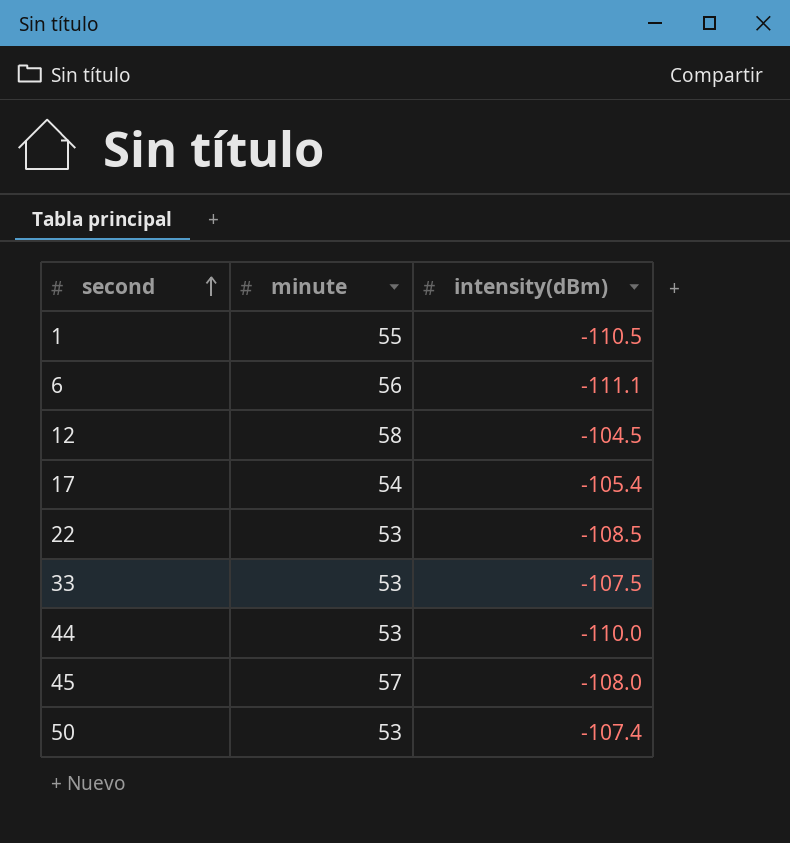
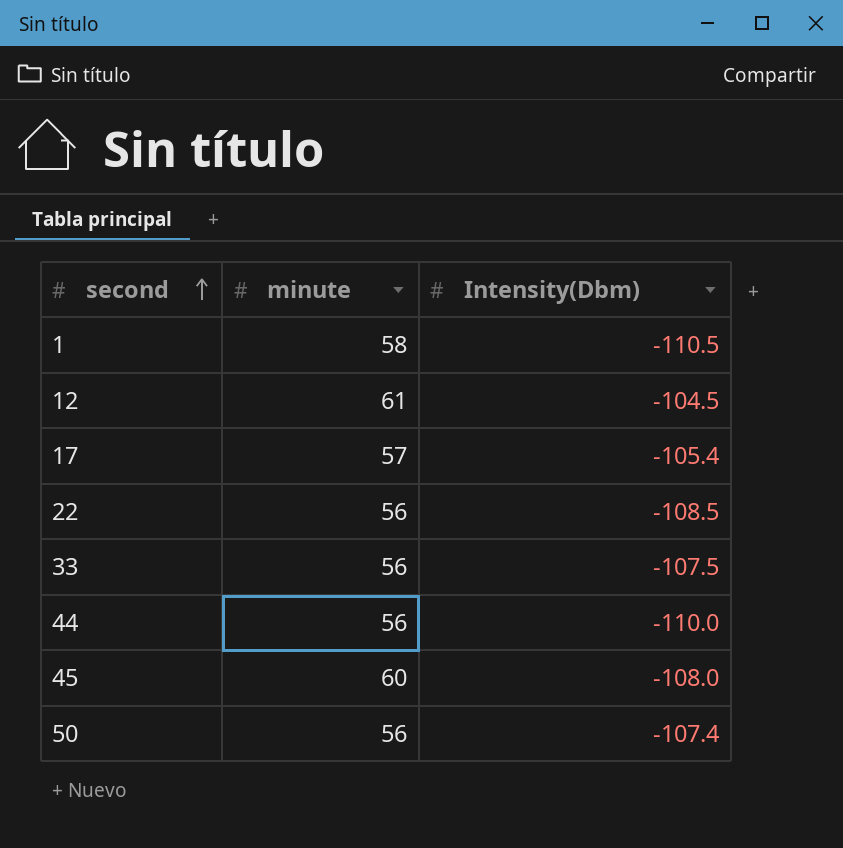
column name: intensity(dBm) -> Intensity(Dbm)
row 6: 56 | -111.1 -> none
1 | minute: 55 -> 58
12 | minute: 58 -> 61
17 | minute: 54 -> 57
22 | minute: 53 -> 56
33 | minute: 53 -> 56
44 | minute: 53 -> 56
45 | minute: 57 -> 60
50 | minute: 53 -> 56

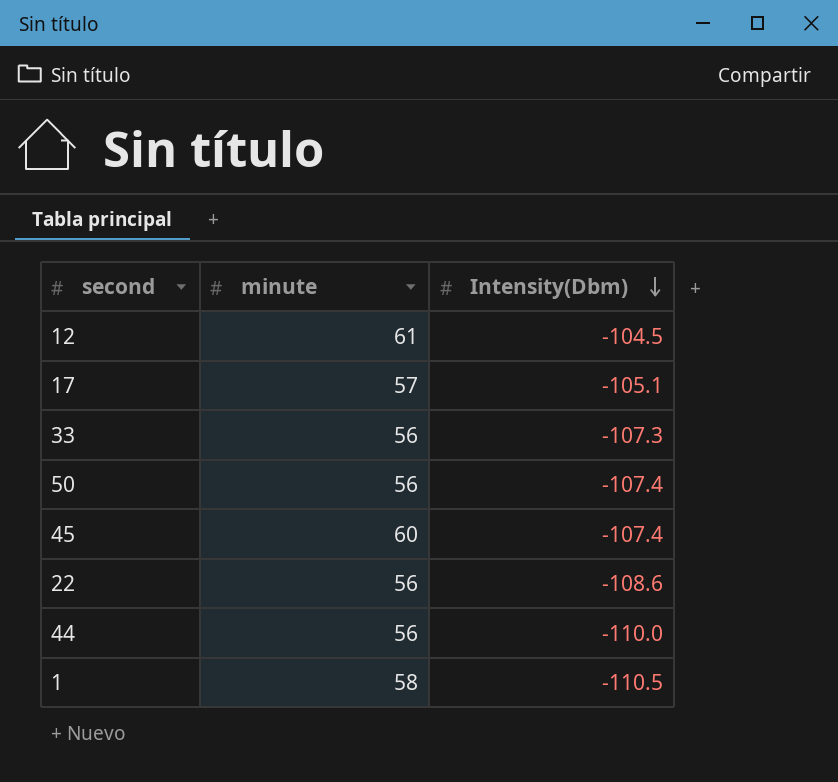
row order: second ascending -> Intensity(Dbm) descending
17 | Intensity(Dbm): -105.4 -> -105.1
33 | Intensity(Dbm): -107.5 -> -107.3
45 | Intensity(Dbm): -108.0 -> -107.4
22 | Intensity(Dbm): -108.5 -> -108.6

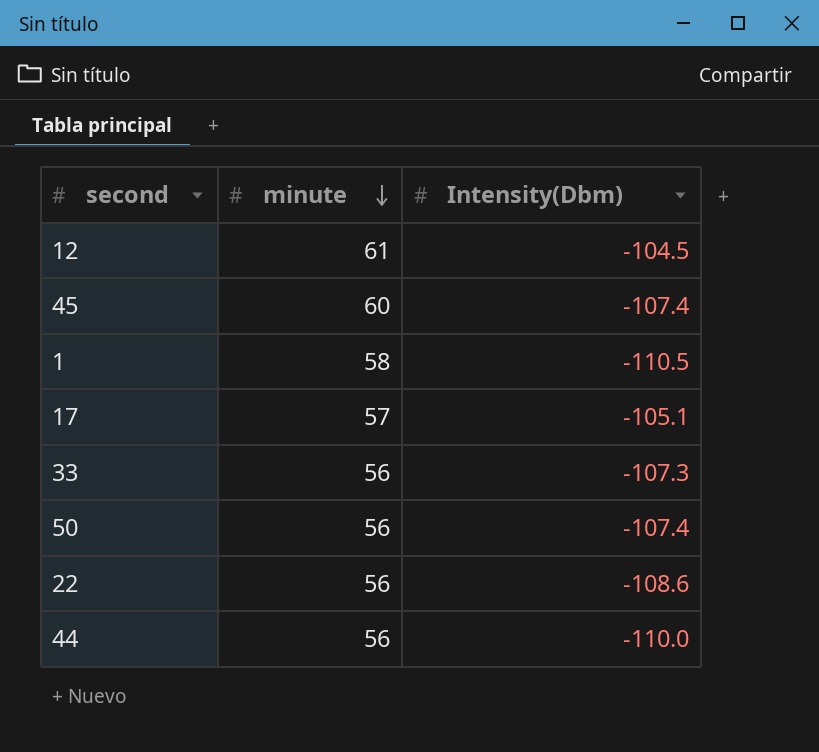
row order: Intensity(Dbm) descending -> minute descending

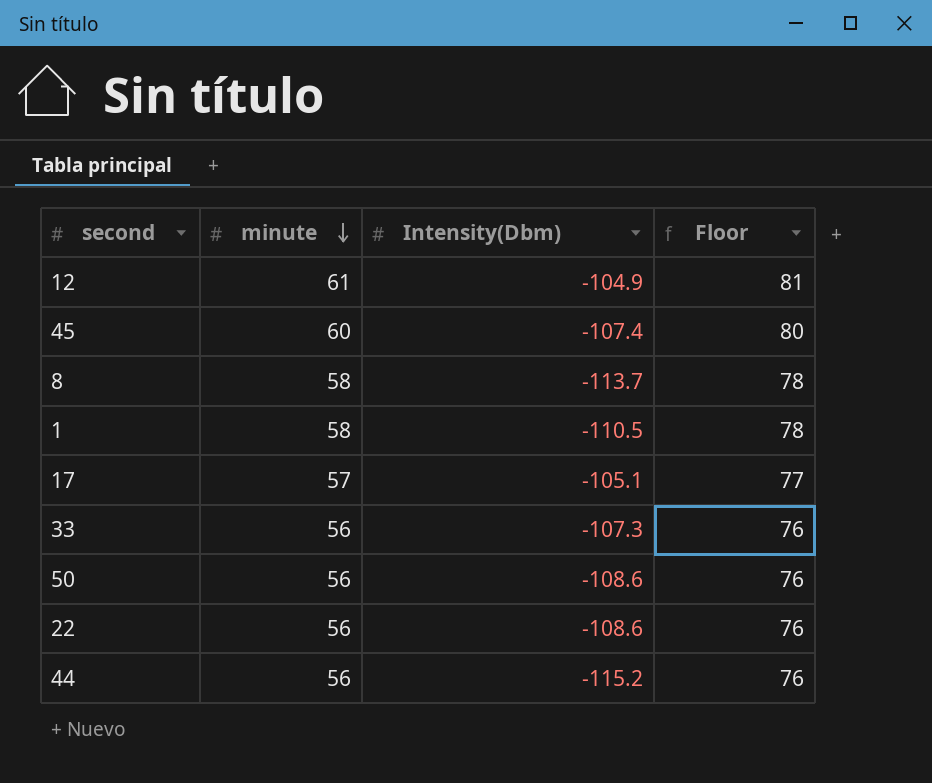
column Floor | formula: none -> [minute] + 20
12 | Intensity(Dbm): -104.5 -> -104.9
row 8: none -> 58 | -113.7 | 78
50 | Intensity(Dbm): -107.4 -> -108.6
44 | Intensity(Dbm): -110.0 -> -115.2

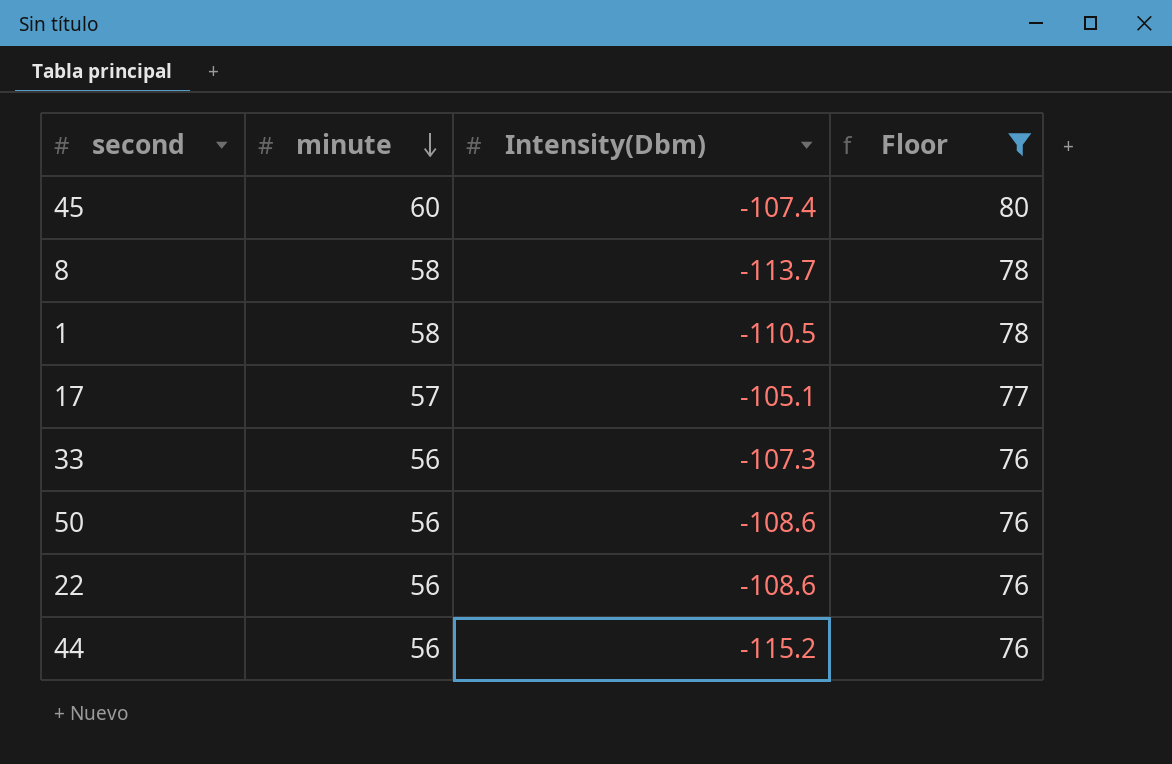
filter: none -> Floor != 81

